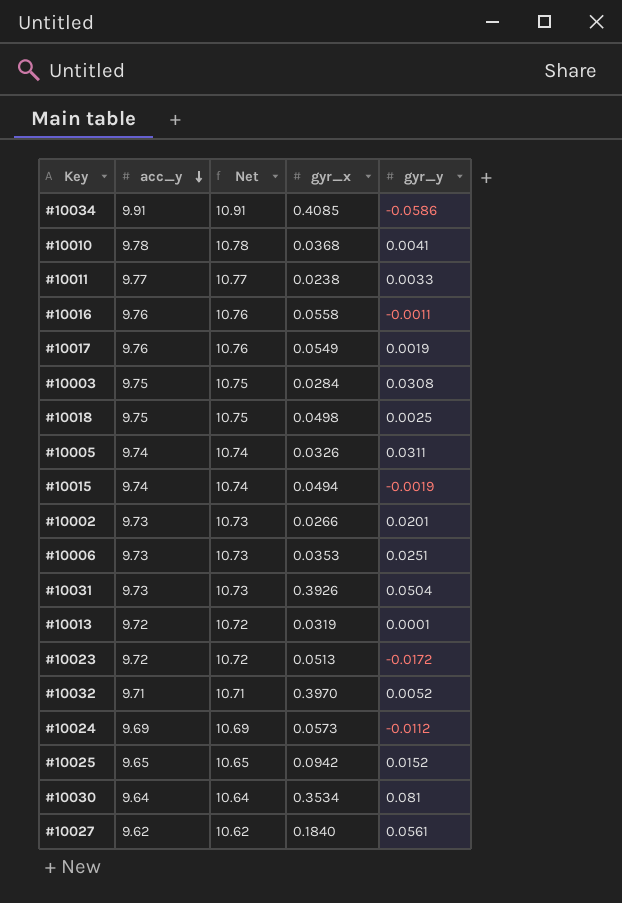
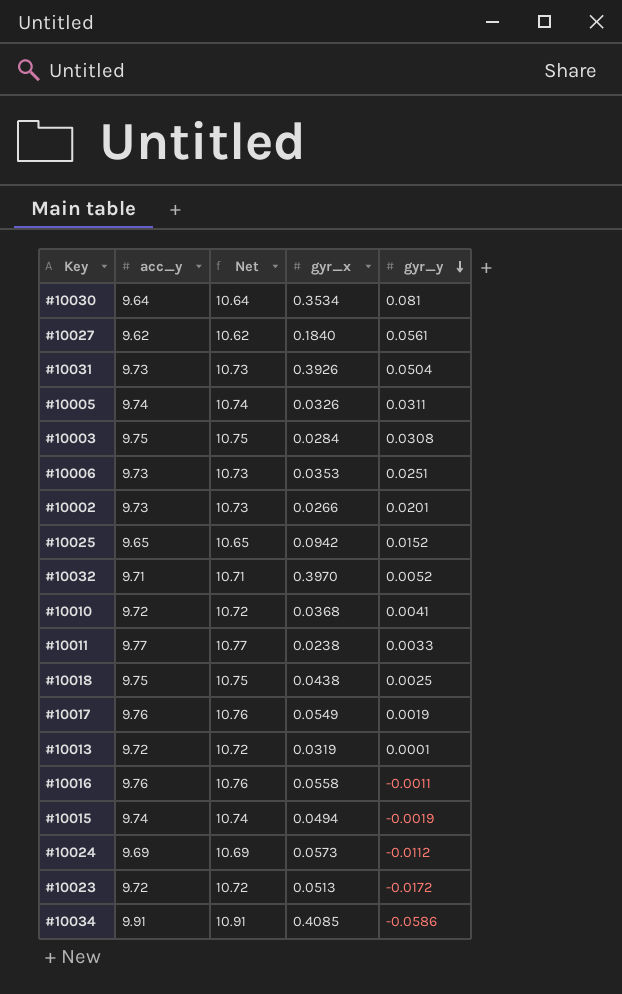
row order: acc_y descending -> gyr_y descending
#10010 | acc_y: 9.78 -> 9.72
#10010 | Net: 10.78 -> 10.72
#10018 | gyr_x: 0.0498 -> 0.0438

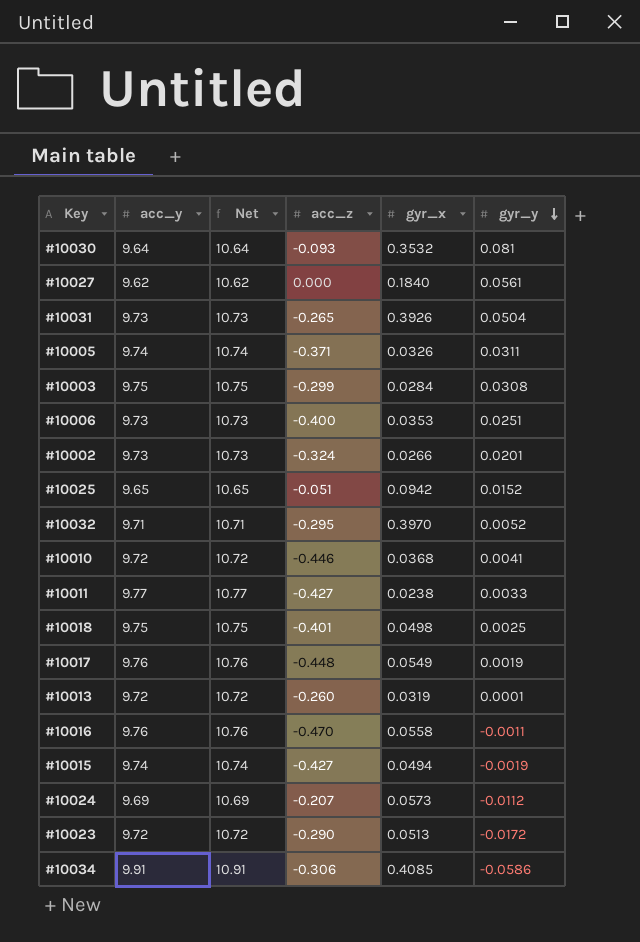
column acc_z | position: none -> 4
#10030 | gyr_x: 0.3534 -> 0.3532
#10018 | gyr_x: 0.0438 -> 0.0498

